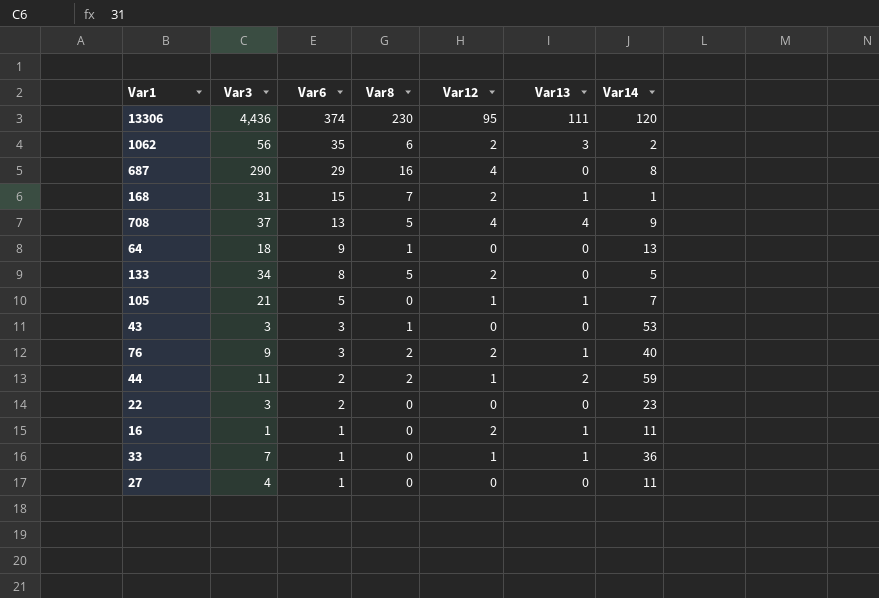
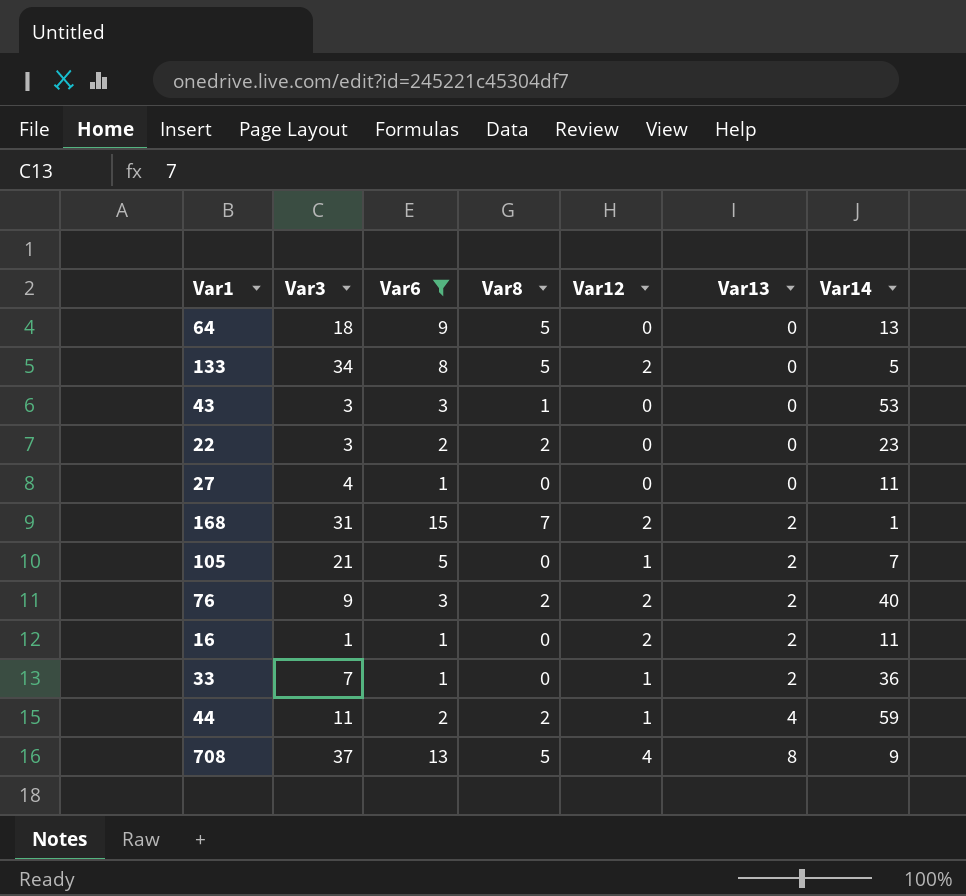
filter: none -> Var6 <= 15
row order: Var6 descending -> Var13 ascending
64 | Var8: 1 -> 5
22 | Var8: 0 -> 2
168 | Var13: 1 -> 2
105 | Var13: 1 -> 2
76 | Var13: 1 -> 2
16 | Var13: 1 -> 2
33 | Var13: 1 -> 2
44 | Var13: 2 -> 4
708 | Var13: 4 -> 8

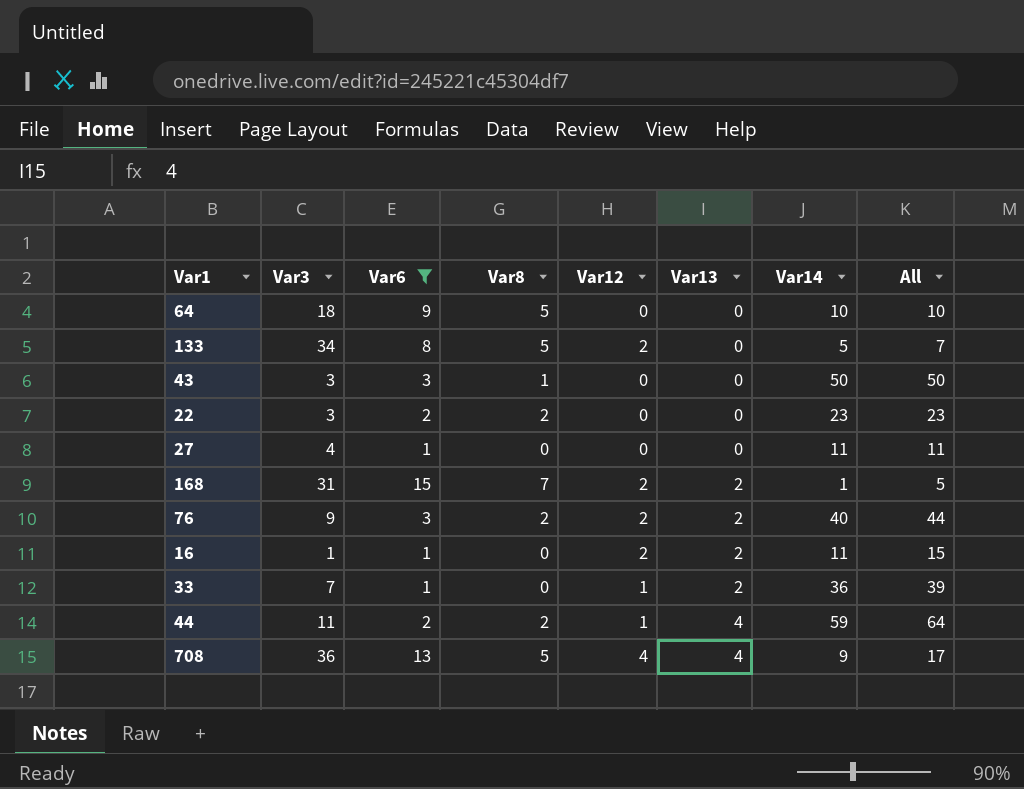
column All | formula: none -> [Var12] + [Var13] + [Var14]
row 105: 21 | 5 | 0 | 1 | 2 | 7 -> none
64 | Var14: 13 -> 10
43 | Var14: 53 -> 50
708 | Var3: 37 -> 36
708 | Var13: 8 -> 4

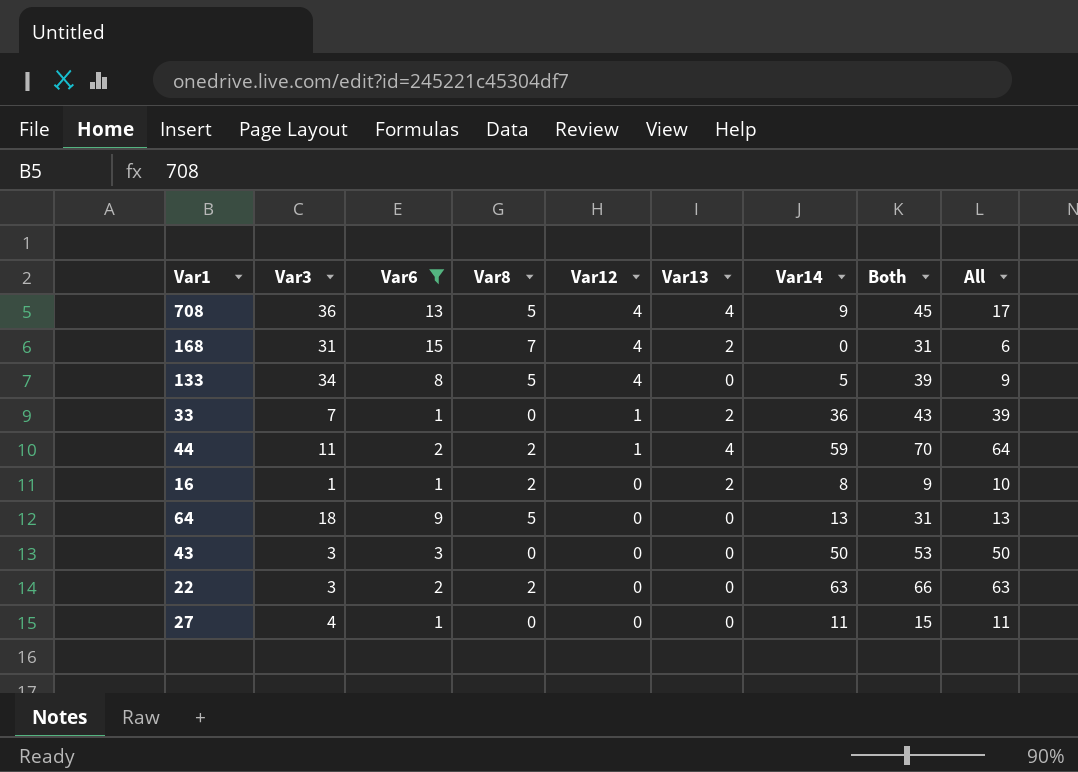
row order: Var13 ascending -> Var12 descending
column Both | formula: none -> [Var3] + [Var14]
row 76: 9 | 3 | 2 | 2 | 2 | 40 | 44 -> none
168 | Var12: 2 -> 4
168 | Var14: 1 -> 0
168 | All: 5 -> 6
133 | Var12: 2 -> 4
133 | All: 7 -> 9
16 | Var8: 0 -> 2
16 | Var12: 2 -> 0
16 | Var14: 11 -> 8
16 | All: 15 -> 10
64 | Var14: 10 -> 13
64 | All: 10 -> 13
43 | Var8: 1 -> 0
22 | Var14: 23 -> 63
22 | All: 23 -> 63

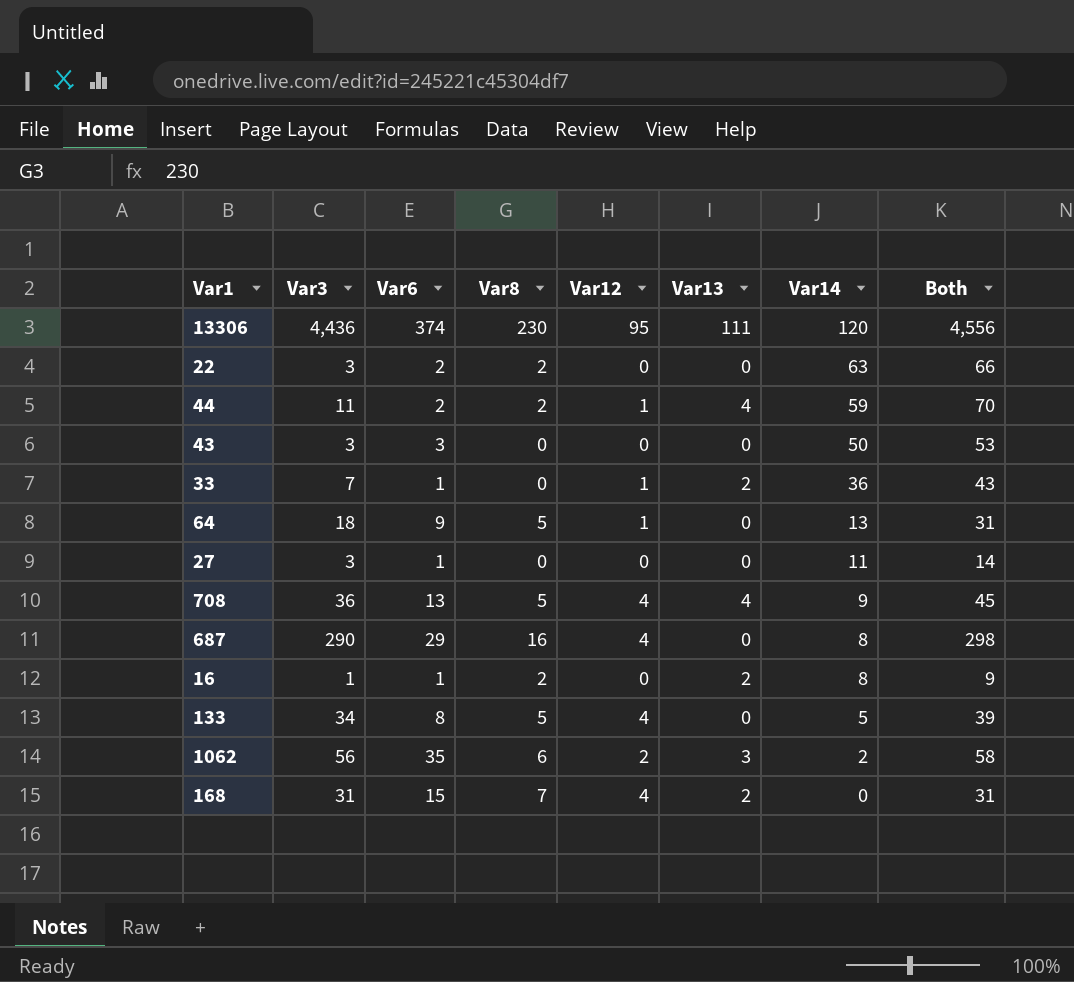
filter: Var6 <= 15 -> none
row order: Var12 descending -> Var14 descending
column All | formula: [Var12] + [Var13] + [Var14] -> none
64 | Var12: 0 -> 1
27 | Var3: 4 -> 3
27 | Both: 15 -> 14

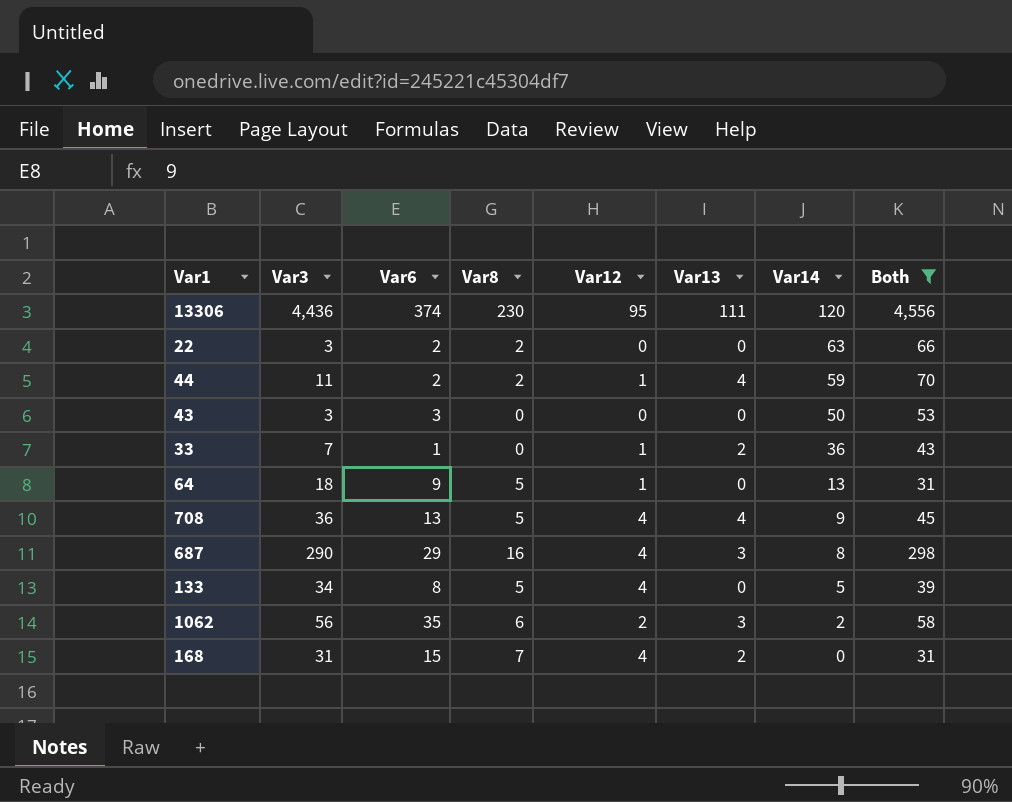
filter: none -> Both >= 31
687 | Var13: 0 -> 3

